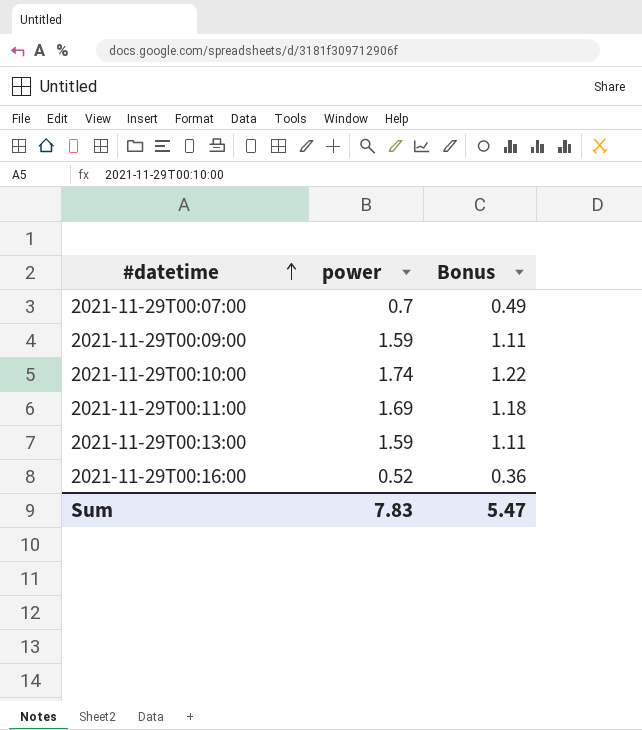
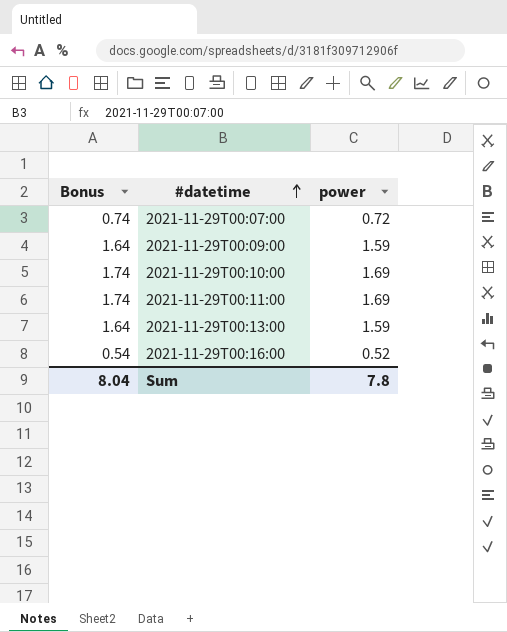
column Bonus | formula: [power] * 0.7 -> [power] * 1.03
column Bonus | position: 3 -> 1
2021-11-29T00:07:00 | power: 0.7 -> 0.72
2021-11-29T00:10:00 | power: 1.74 -> 1.69
Sum | Bonus: 5.47 -> 8.04
Sum | power: 7.83 -> 7.8

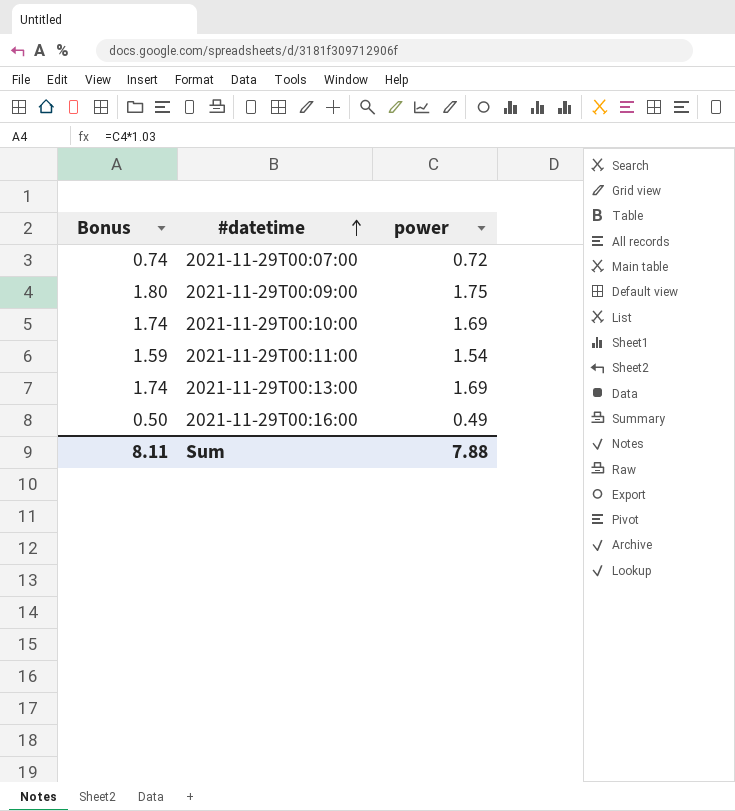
2021-11-29T00:09:00 | Bonus: 1.64 -> 1.80
2021-11-29T00:09:00 | power: 1.59 -> 1.75
2021-11-29T00:11:00 | Bonus: 1.74 -> 1.59
2021-11-29T00:11:00 | power: 1.69 -> 1.54
2021-11-29T00:13:00 | Bonus: 1.64 -> 1.74
2021-11-29T00:13:00 | power: 1.59 -> 1.69
2021-11-29T00:16:00 | Bonus: 0.54 -> 0.50
2021-11-29T00:16:00 | power: 0.52 -> 0.49
Sum | Bonus: 8.04 -> 8.11
Sum | power: 7.8 -> 7.88

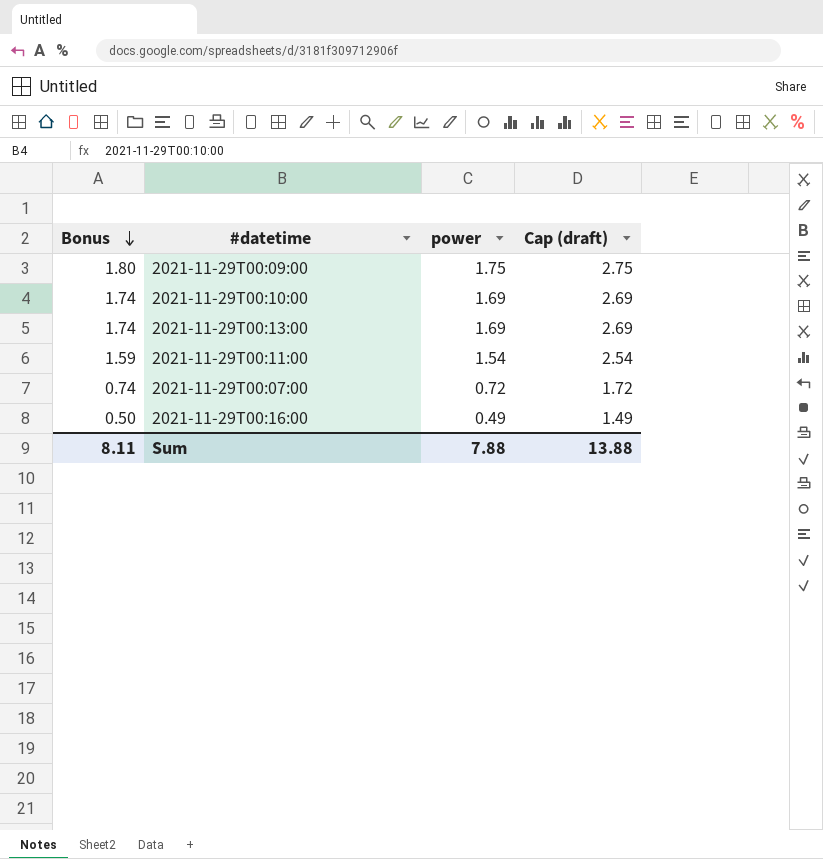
row order: #datetime ascending -> Bonus descending
column Cap (draft) | formula: none -> [power] + 1

